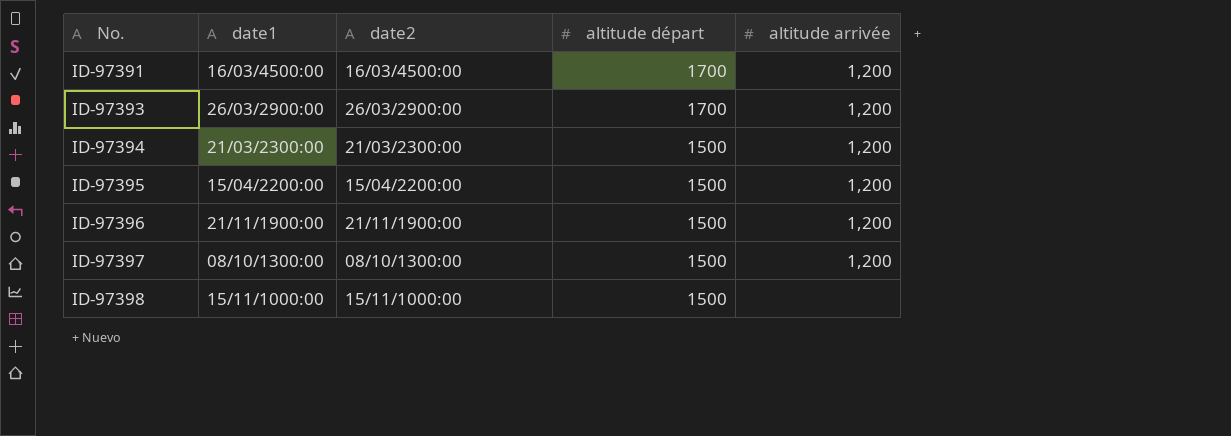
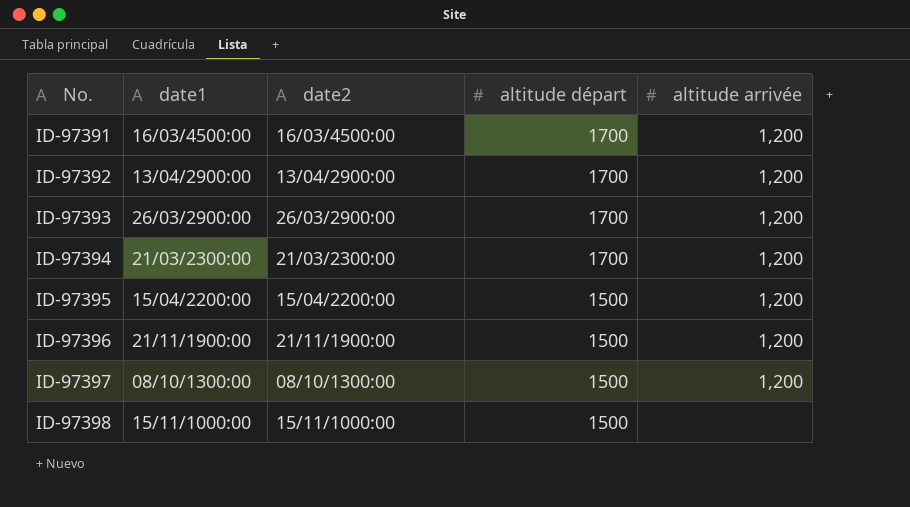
row ID-97392: none -> 13/04/2900:00 | 13/04/2900:00 | 1700 | 1,200
ID-97394 | altitude départ: 1500 -> 1700

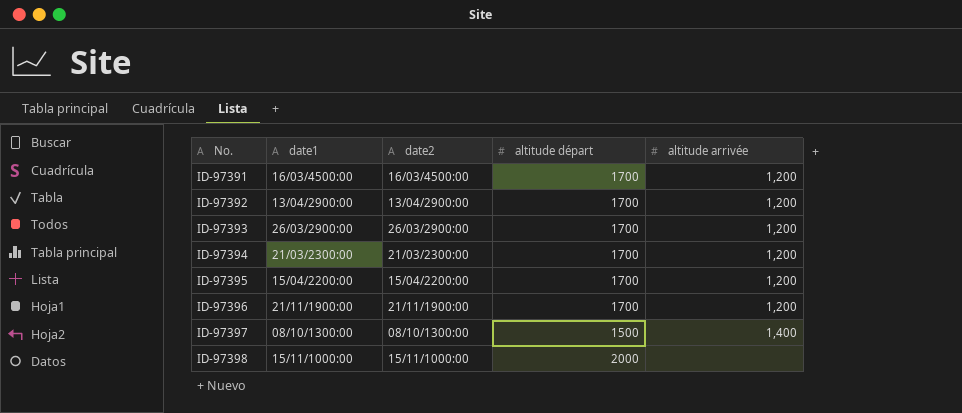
ID-97395 | altitude départ: 1500 -> 1700
ID-97396 | altitude départ: 1500 -> 1700
ID-97397 | altitude arrivée: 1,200 -> 1,400
ID-97398 | altitude départ: 1500 -> 2000

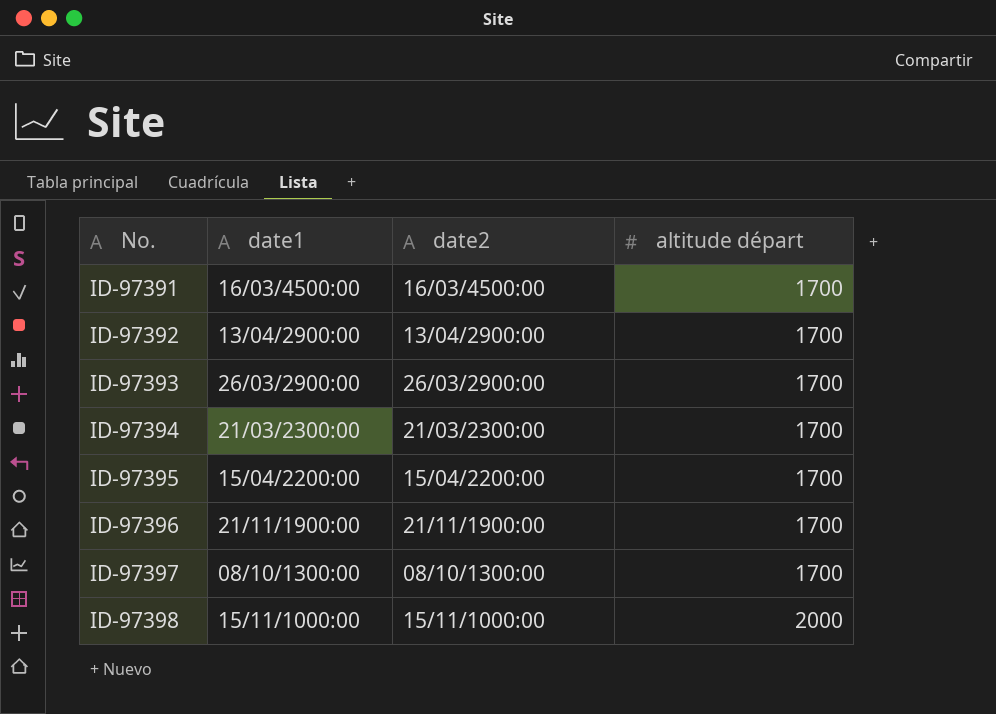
column altitude arrivée | position: 5 -> none
ID-97397 | altitude départ: 1500 -> 1700

